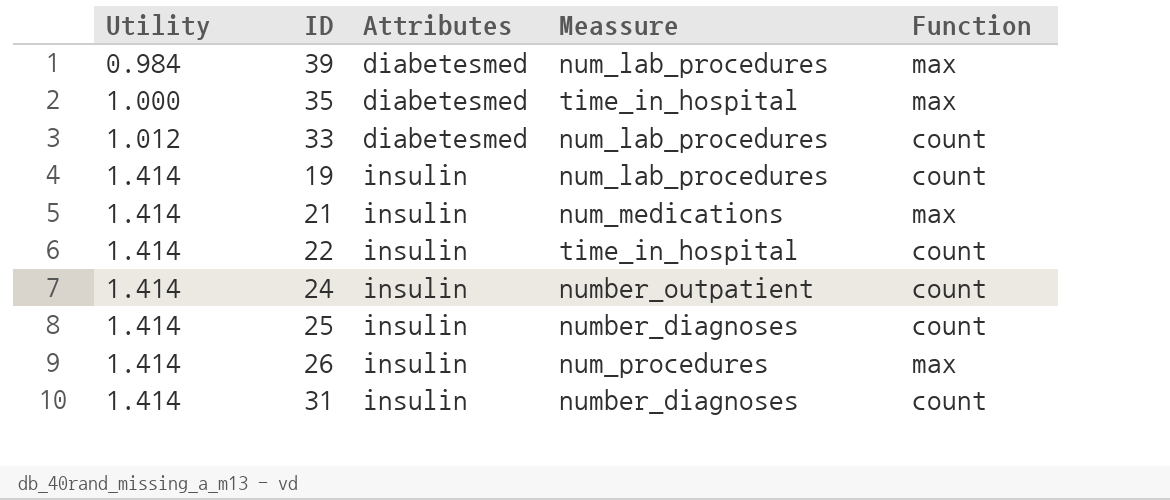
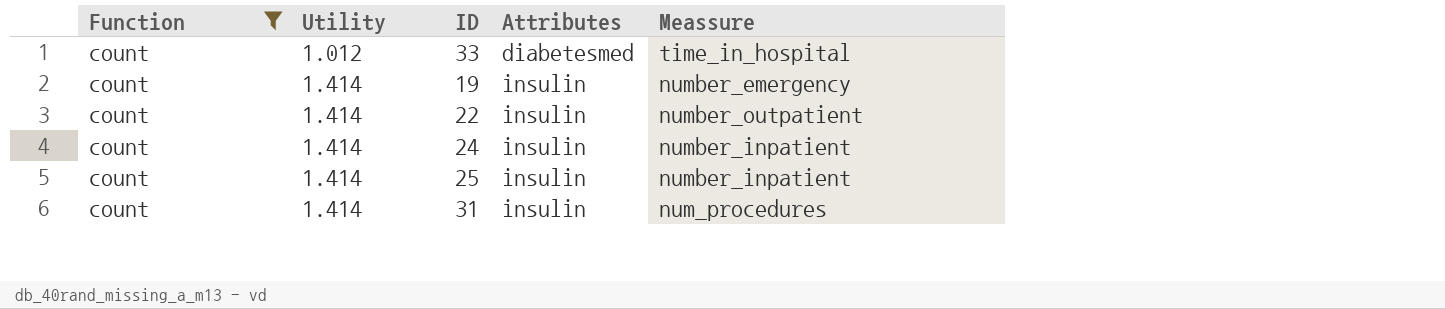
filter: none -> Function = count
column Function | position: 5 -> 1
33 | Meassure: num_lab_procedures -> time_in_hospital
19 | Meassure: num_lab_procedures -> number_emergency
22 | Meassure: time_in_hospital -> number_outpatient
24 | Meassure: number_outpatient -> number_inpatient
25 | Meassure: number_diagnoses -> number_inpatient
31 | Meassure: number_diagnoses -> num_procedures

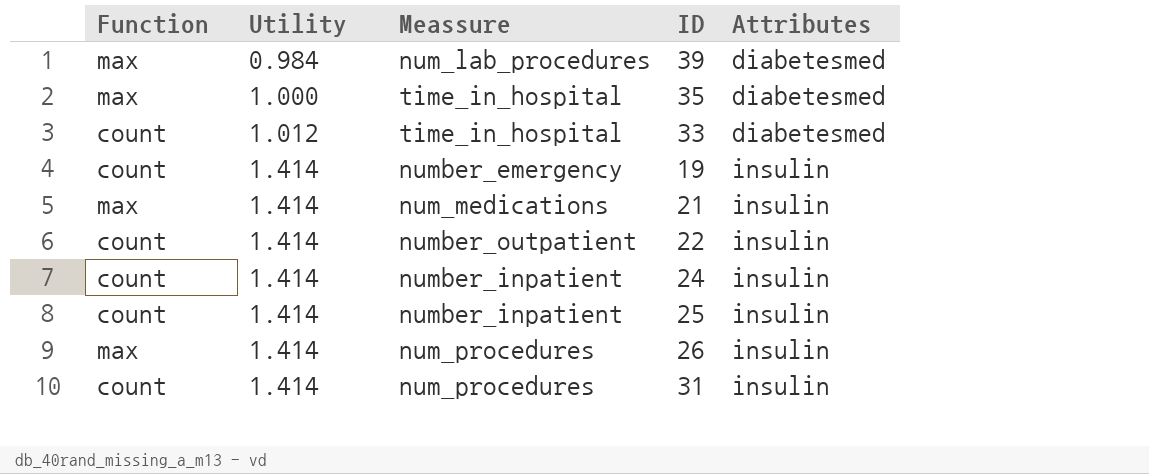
filter: Function = count -> none
column Meassure | position: 5 -> 3

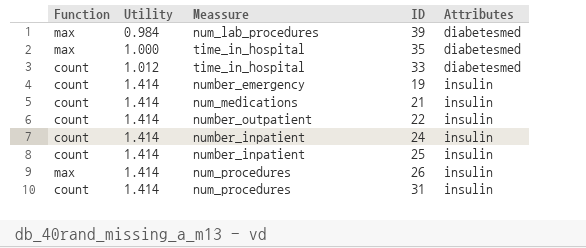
21 | Function: max -> count

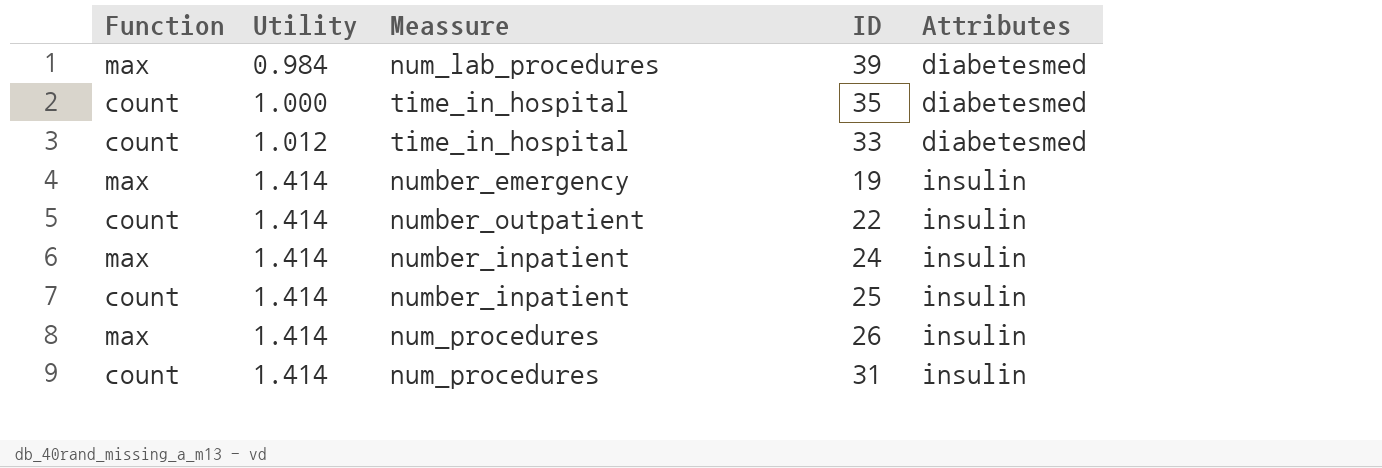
row 21: count | 1.414 | num_medications | insulin -> none
35 | Function: max -> count
19 | Function: count -> max
24 | Function: count -> max

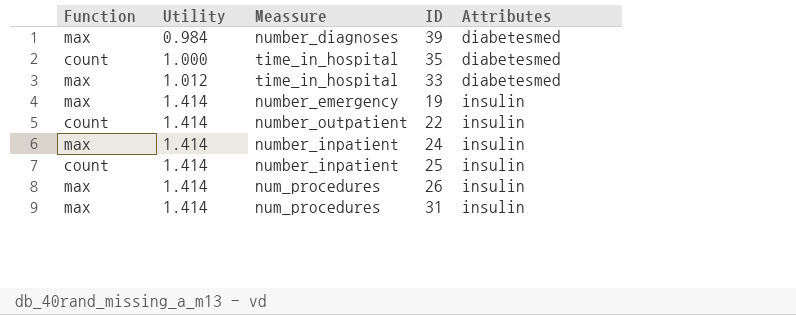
39 | Meassure: num_lab_procedures -> number_diagnoses
33 | Function: count -> max
31 | Function: count -> max

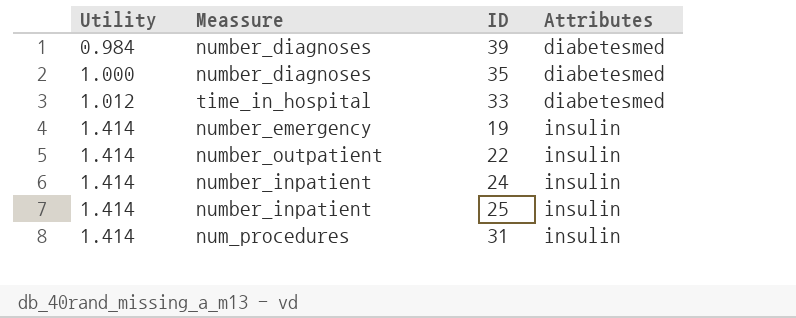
column Function | position: 1 -> none
row 26: max | 1.414 | num_procedures | insulin -> none
35 | Meassure: time_in_hospital -> number_diagnoses

